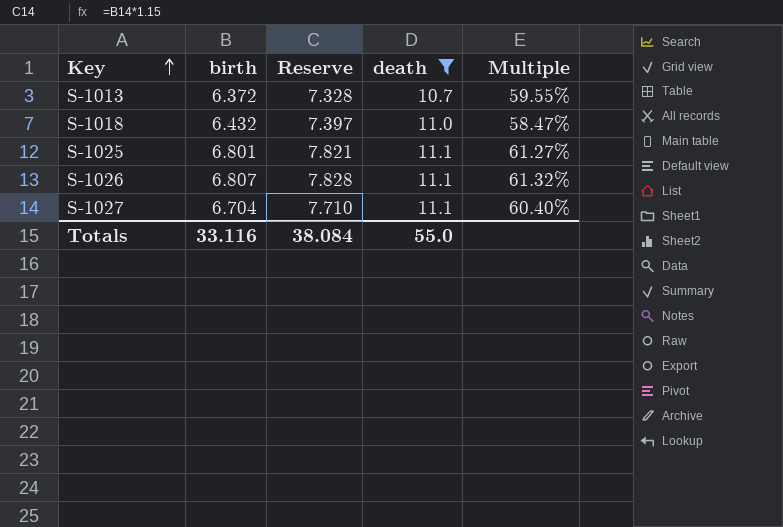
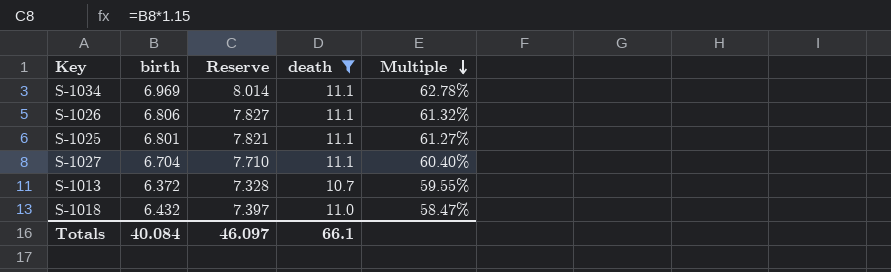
row order: Key ascending -> Multiple descending
row S-1034: none -> 6.969 | 8.014 | 11.1 | 62.78%
S-1026 | birth: 6.807 -> 6.806
S-1026 | Reserve: 7.828 -> 7.827
Totals | birth: 33.116 -> 40.084
Totals | Reserve: 38.084 -> 46.097
Totals | death: 55.0 -> 66.1

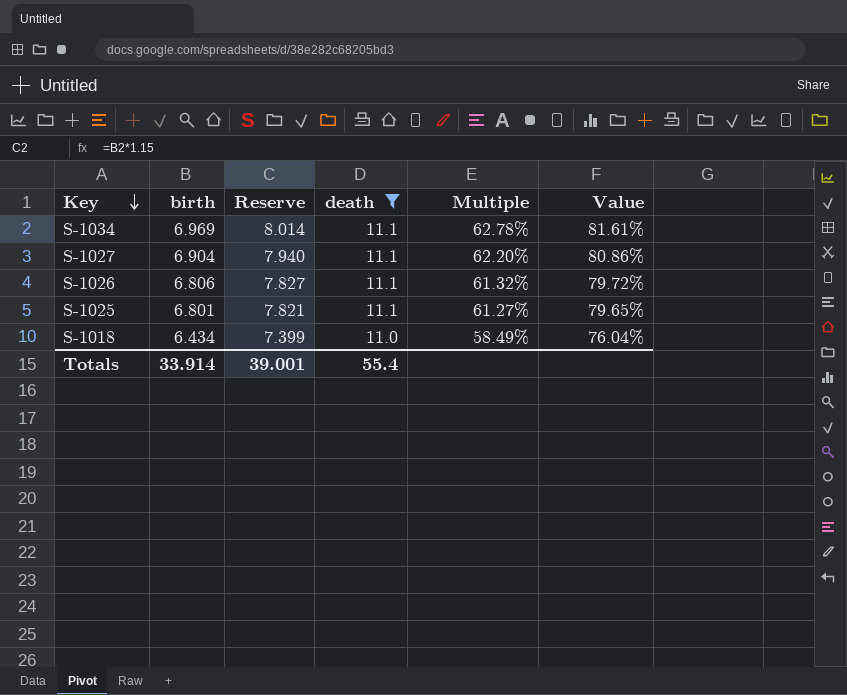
row order: Multiple descending -> Key descending
column Value | formula: none -> [Multiple] * 1.3
row S-1013: 6.372 | 7.328 | 10.7 | 59.55% -> none
S-1027 | birth: 6.704 -> 6.904
S-1027 | Reserve: 7.710 -> 7.940
S-1027 | Multiple: 60.40% -> 62.20%
S-1018 | birth: 6.432 -> 6.434
S-1018 | Reserve: 7.397 -> 7.399
S-1018 | Multiple: 58.47% -> 58.49%
Totals | birth: 40.084 -> 33.914
Totals | Reserve: 46.097 -> 39.001
Totals | death: 66.1 -> 55.4

